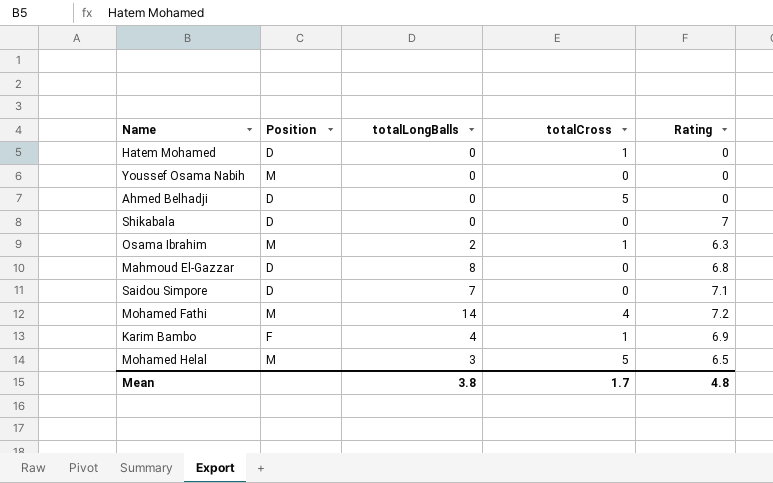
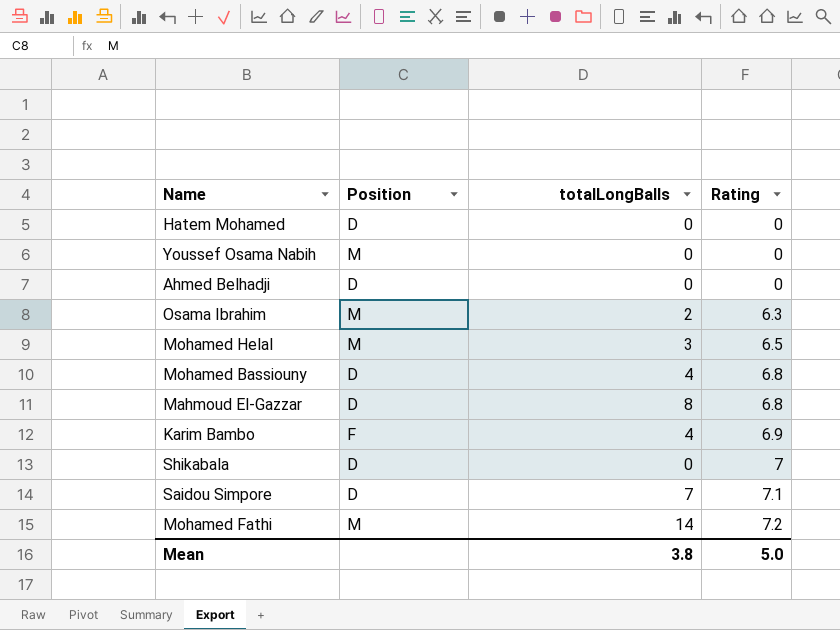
row order: none -> Rating ascending
column totalCross | position: 4 -> none
row Mohamed Bassiouny: none -> D | 4 | 6.8
Mean | Rating: 4.8 -> 5.0

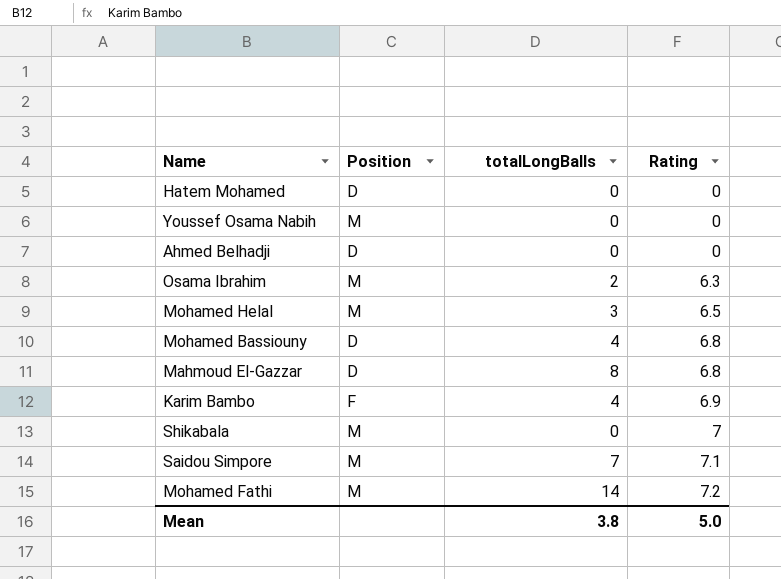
Shikabala | Position: D -> M
Saidou Simpore | Position: D -> M

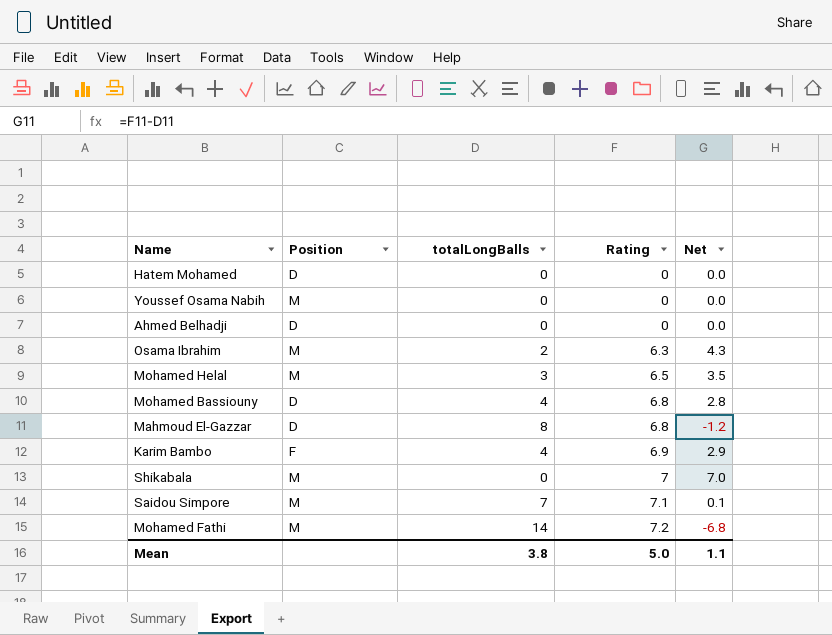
column Net | formula: none -> [Rating] - [totalLongBalls]

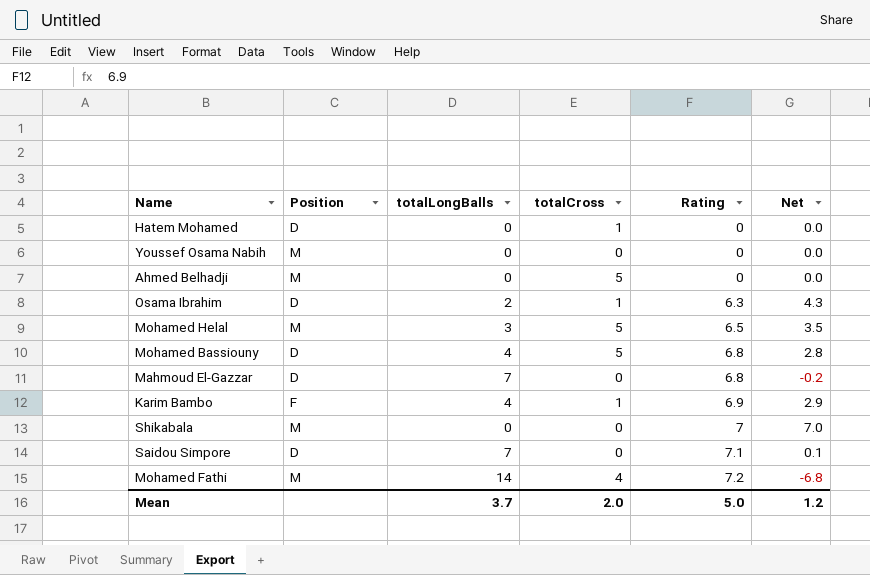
column totalCross | position: none -> 4
Ahmed Belhadji | Position: D -> M
Osama Ibrahim | Position: M -> D
Mahmoud El-Gazzar | totalLongBalls: 8 -> 7
Mahmoud El-Gazzar | Net: -1.2 -> -0.2
Saidou Simpore | Position: M -> D
Mean | totalLongBalls: 3.8 -> 3.7
Mean | Net: 1.1 -> 1.2

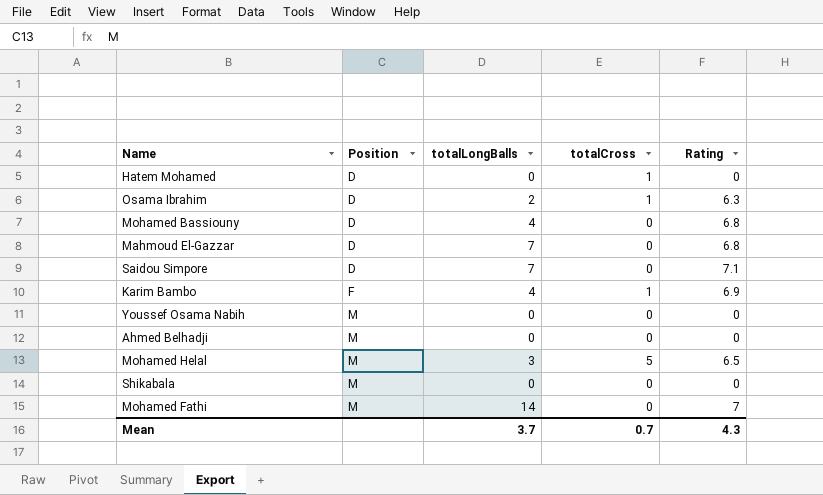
row order: Rating ascending -> Position ascending
column Net | formula: [Rating] - [totalLongBalls] -> none
Mohamed Bassiouny | totalCross: 5 -> 0
Ahmed Belhadji | totalCross: 5 -> 0
Shikabala | Rating: 7 -> 0
Mohamed Fathi | totalCross: 4 -> 0
Mohamed Fathi | Rating: 7.2 -> 7
Mean | totalCross: 2.0 -> 0.7
Mean | Rating: 5.0 -> 4.3

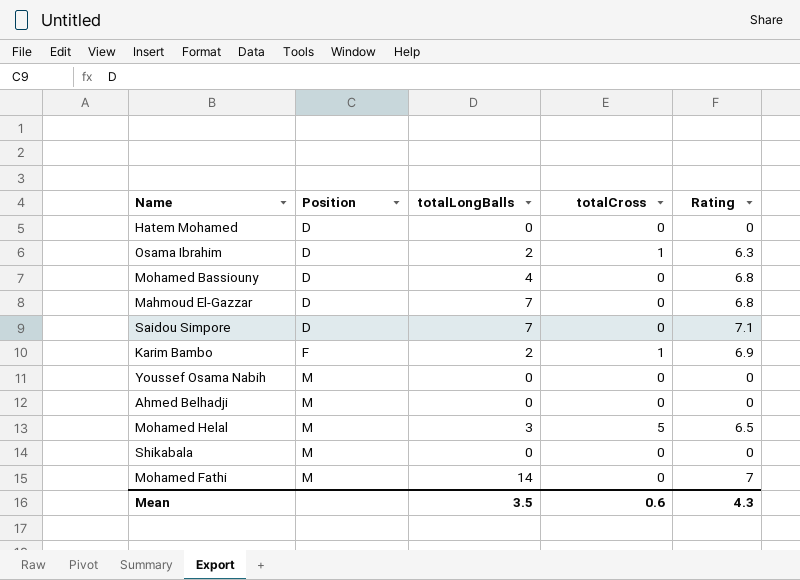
Hatem Mohamed | totalCross: 1 -> 0
Karim Bambo | totalLongBalls: 4 -> 2
Mean | totalLongBalls: 3.7 -> 3.5
Mean | totalCross: 0.7 -> 0.6

